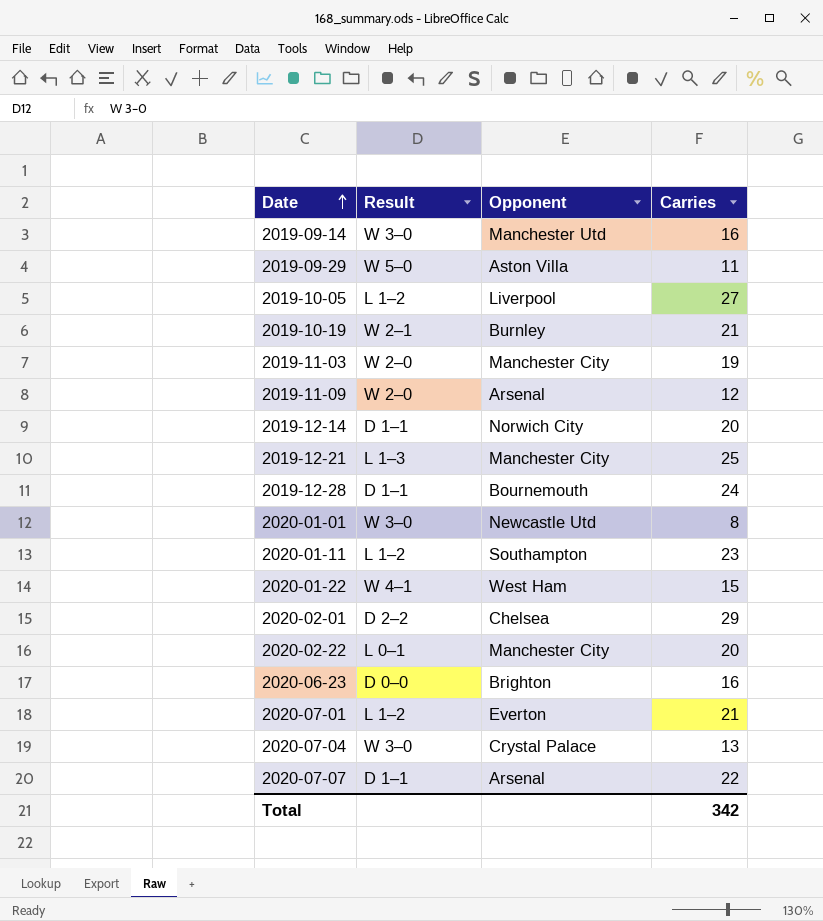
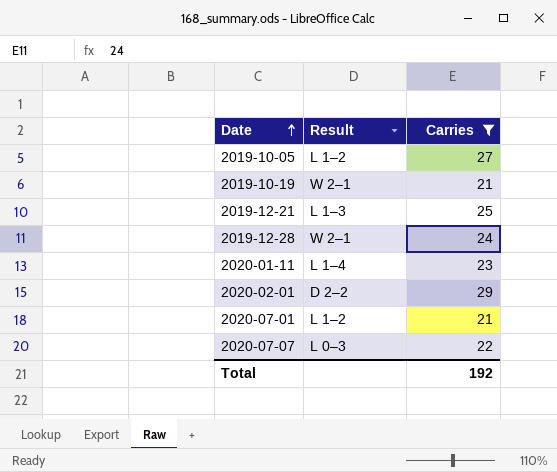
filter: none -> Carries >= 21
column Opponent | position: 3 -> none
2019-12-28 | Result: D 1–1 -> W 2–1
2020-01-11 | Result: L 1–2 -> L 1–4
2020-07-07 | Result: D 1–1 -> L 0–3
Total | Carries: 342 -> 192

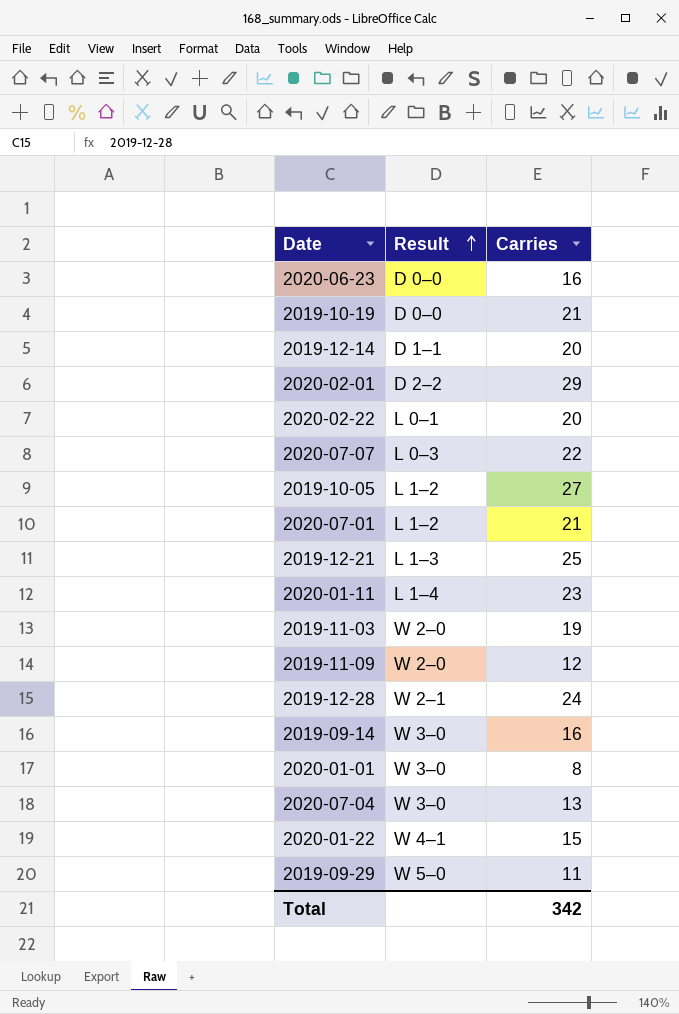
filter: Carries >= 21 -> none
row order: Date ascending -> Result ascending
2019-10-19 | Result: W 2–1 -> D 0–0
Total | Carries: 192 -> 342

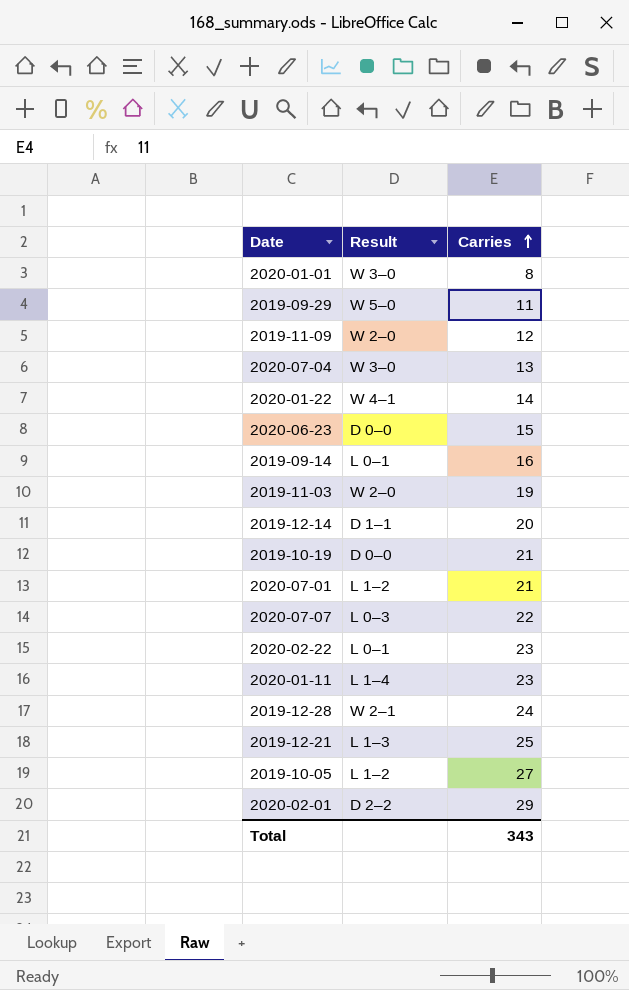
row order: Result ascending -> Carries ascending
2020-01-22 | Carries: 15 -> 14
2020-06-23 | Carries: 16 -> 15
2019-09-14 | Result: W 3–0 -> L 0–1
2020-02-22 | Carries: 20 -> 23
Total | Carries: 342 -> 343

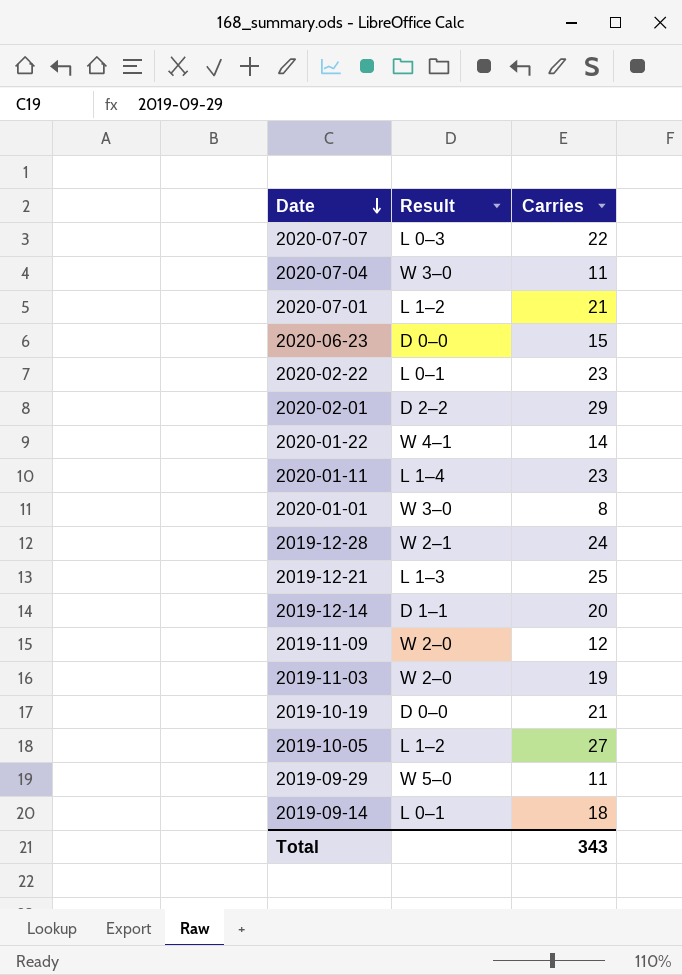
row order: Carries ascending -> Date descending
2020-07-04 | Carries: 13 -> 11
2019-09-14 | Carries: 16 -> 18

